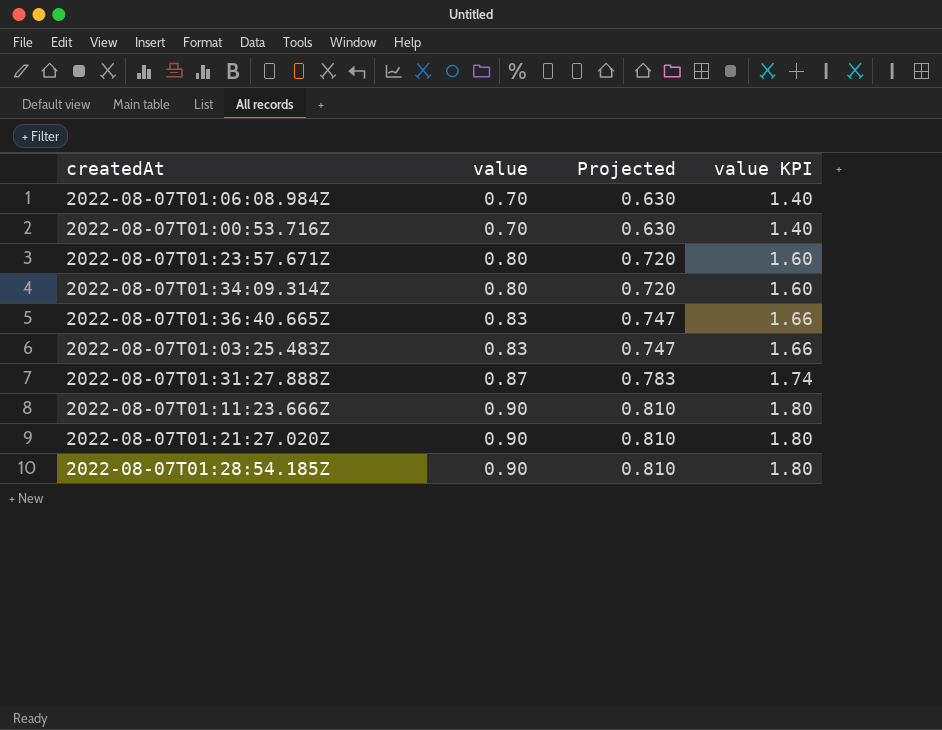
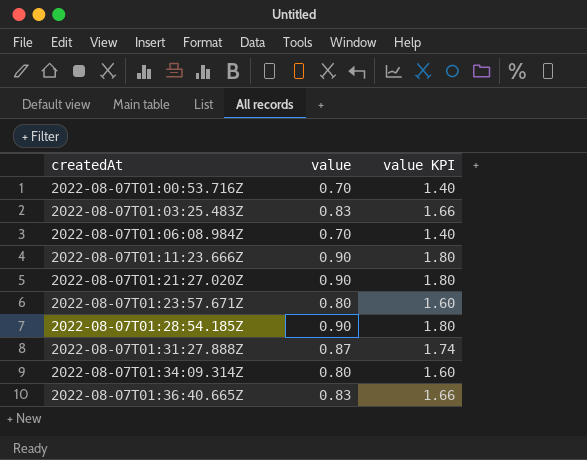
row order: value ascending -> createdAt ascending
column Projected | formula: [value] * 0.9 -> none

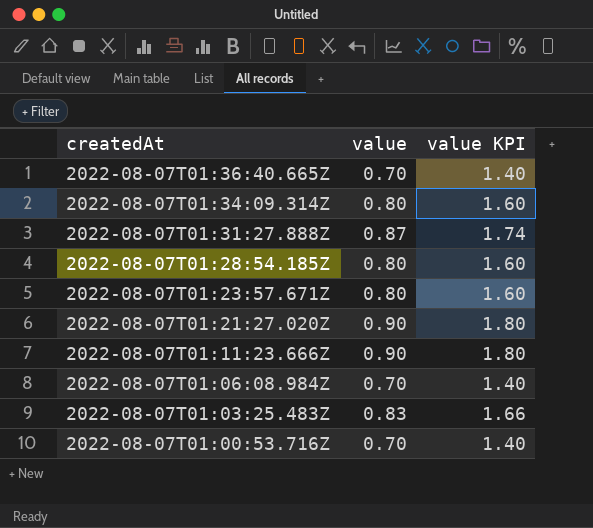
row order: createdAt ascending -> createdAt descending
2022-08-07T01:36:40.665Z | value: 0.83 -> 0.70
2022-08-07T01:36:40.665Z | value KPI: 1.66 -> 1.40
2022-08-07T01:28:54.185Z | value: 0.90 -> 0.80
2022-08-07T01:28:54.185Z | value KPI: 1.80 -> 1.60

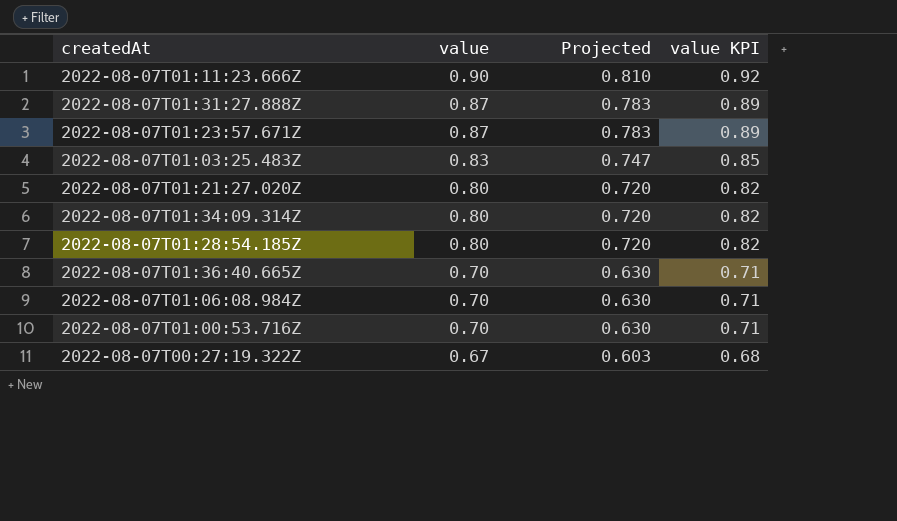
row order: createdAt descending -> value descending
column Projected | formula: none -> [value] * 0.9
column value KPI | formula: [value] * 2 -> [value] * 1.02
2022-08-07T01:23:57.671Z | value: 0.80 -> 0.87
2022-08-07T01:21:27.020Z | value: 0.90 -> 0.80
row 2022-08-07T00:27:19.322Z: none -> 0.67 | 0.603 | 0.68

